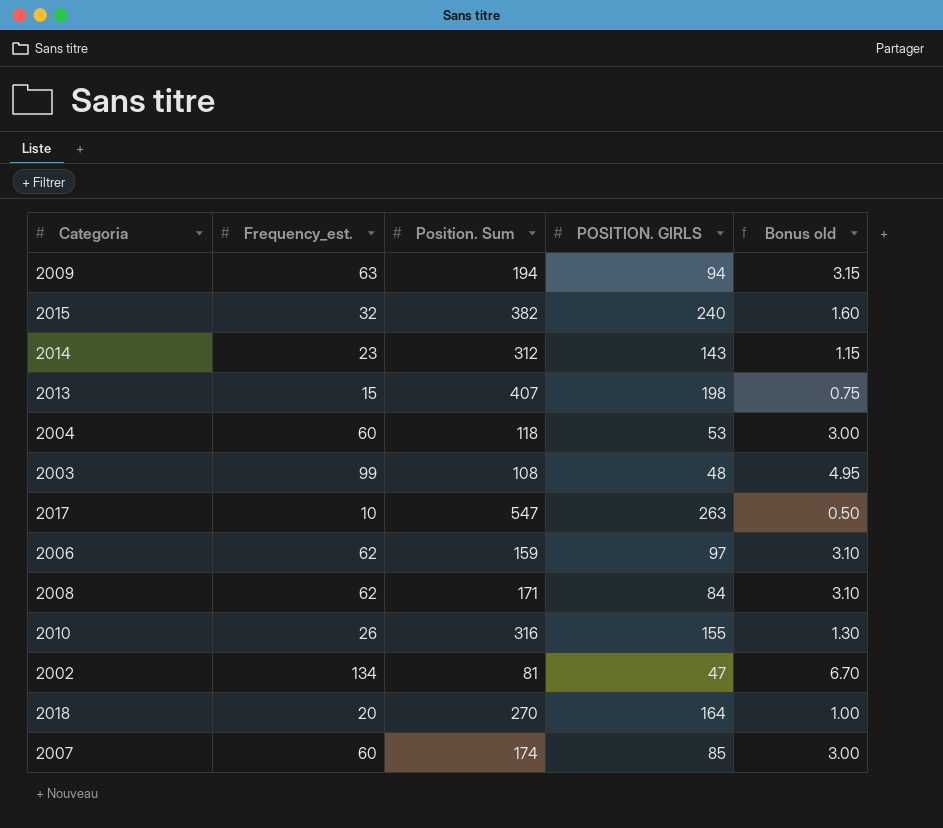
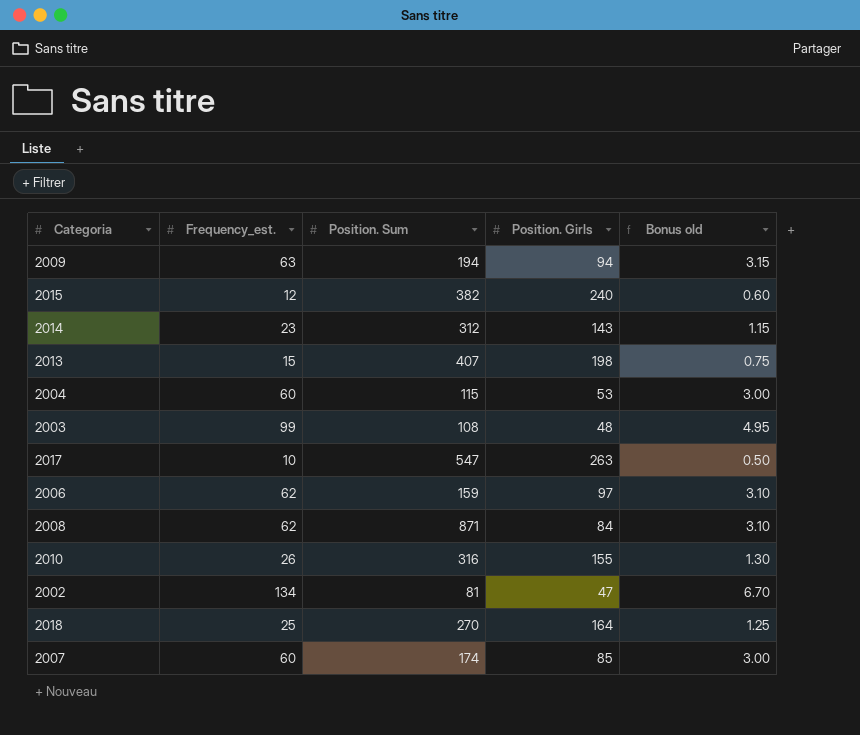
column name: POSITION. GIRLS -> Position. Girls
2015 | Frequency_est.: 32 -> 12
2015 | Bonus old: 1.60 -> 0.60
2004 | Position. Sum: 118 -> 115
2008 | Position. Sum: 171 -> 871
2018 | Frequency_est.: 20 -> 25
2018 | Bonus old: 1.00 -> 1.25

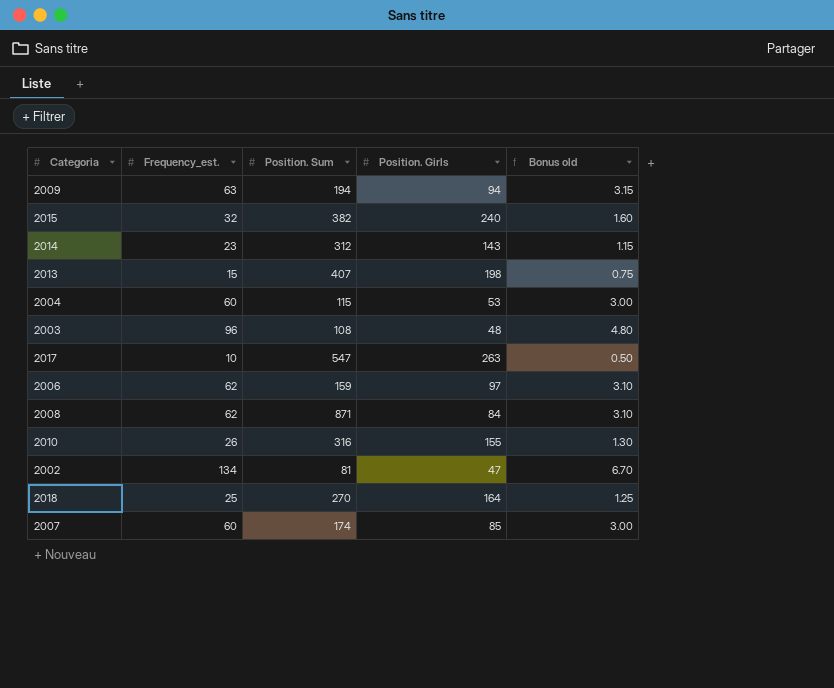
2015 | Frequency_est.: 12 -> 32
2015 | Bonus old: 0.60 -> 1.60
2003 | Frequency_est.: 99 -> 96
2003 | Bonus old: 4.95 -> 4.80

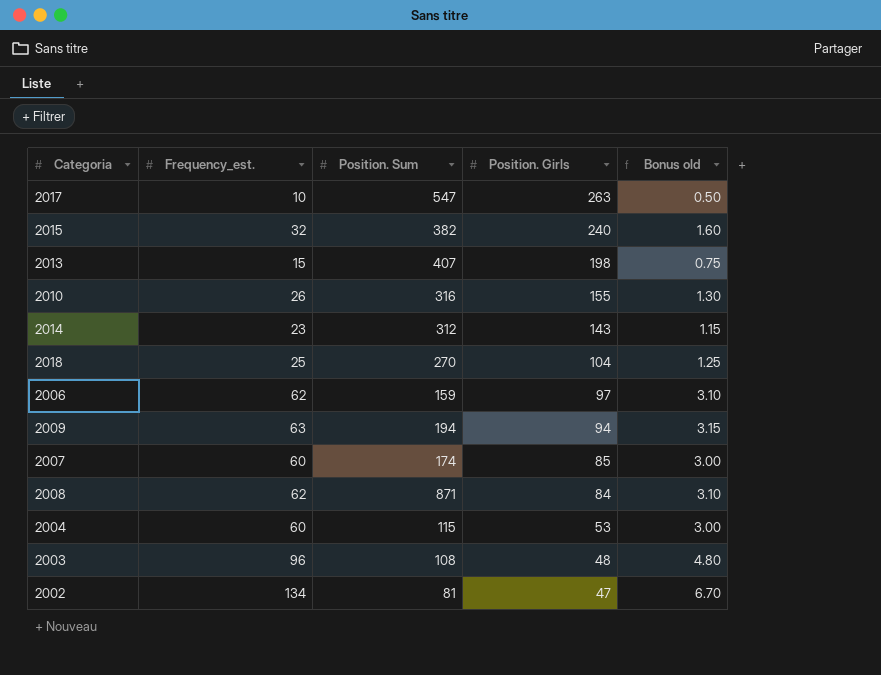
row order: none -> Position. Girls descending
2018 | Position. Girls: 164 -> 104

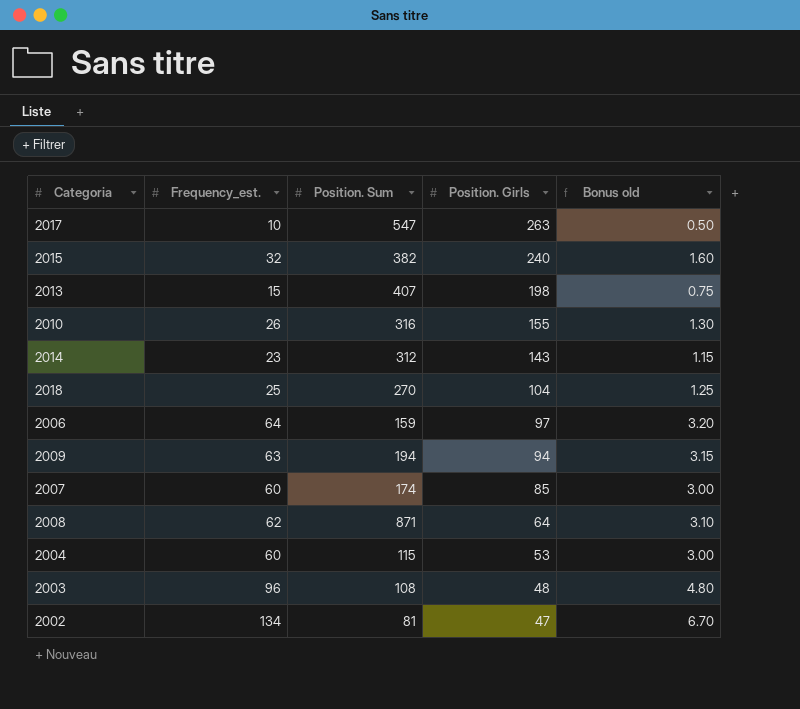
2006 | Frequency_est.: 62 -> 64
2006 | Bonus old: 3.10 -> 3.20
2008 | Position. Girls: 84 -> 64

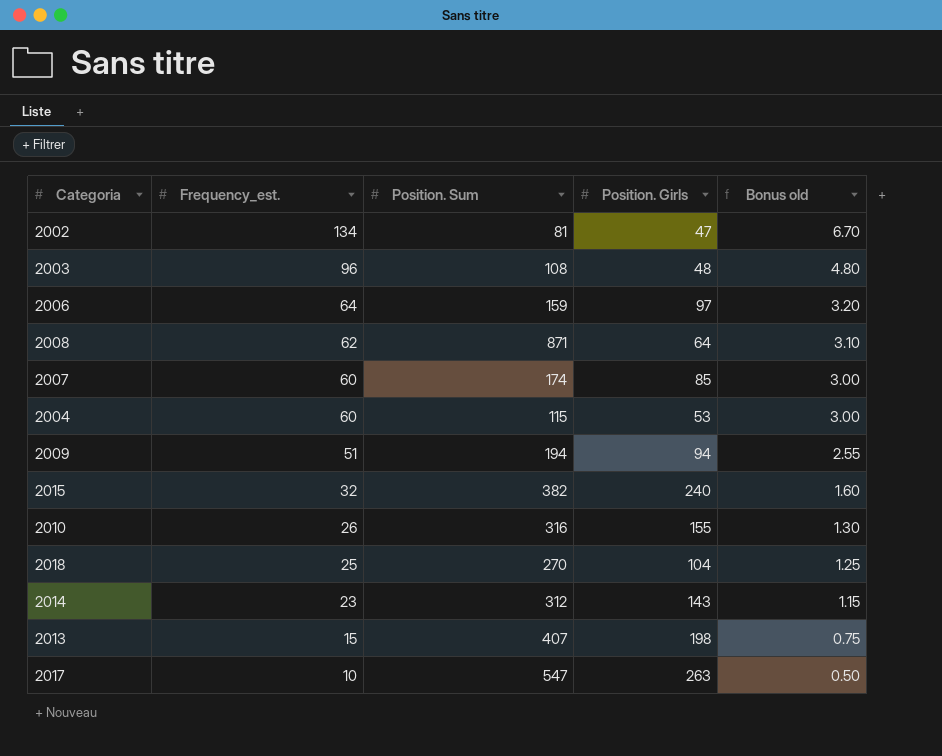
row order: Position. Girls descending -> Frequency_est. descending
2009 | Frequency_est.: 63 -> 51
2009 | Bonus old: 3.15 -> 2.55

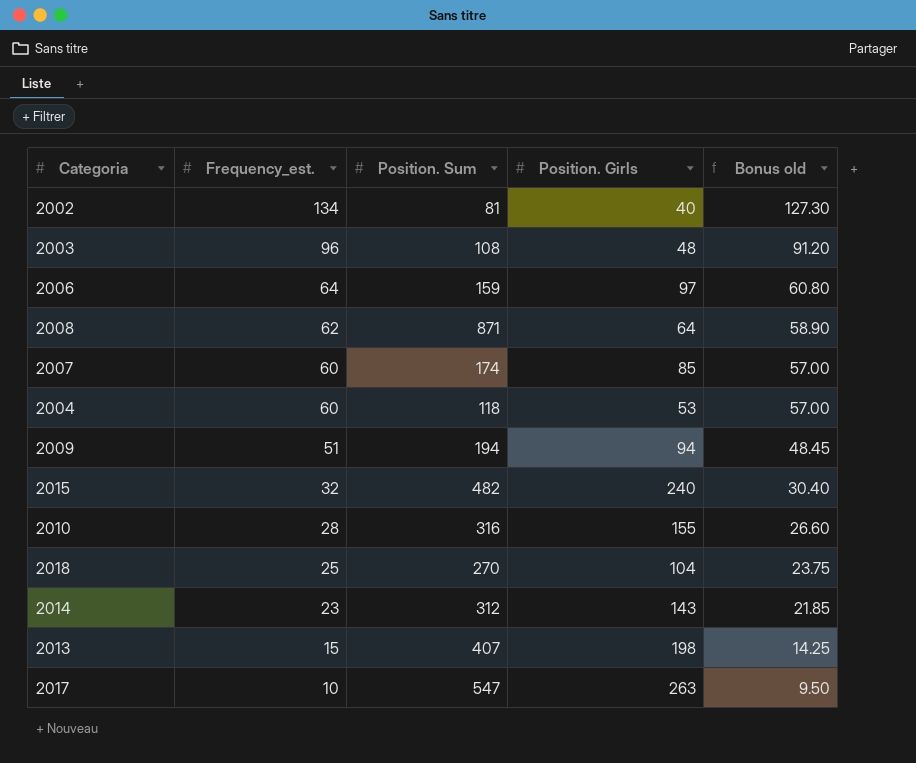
column Bonus old | formula: [Frequency_est.] * 0.05 -> [Frequency_est.] * 0.95
2002 | Position. Girls: 47 -> 40
2004 | Position. Sum: 115 -> 118
2015 | Position. Sum: 382 -> 482
2010 | Frequency_est.: 26 -> 28

